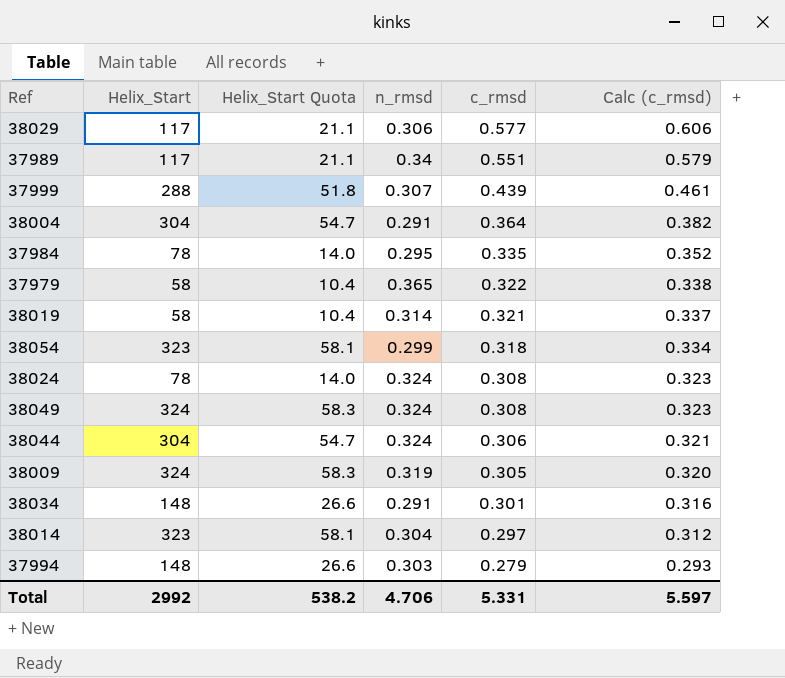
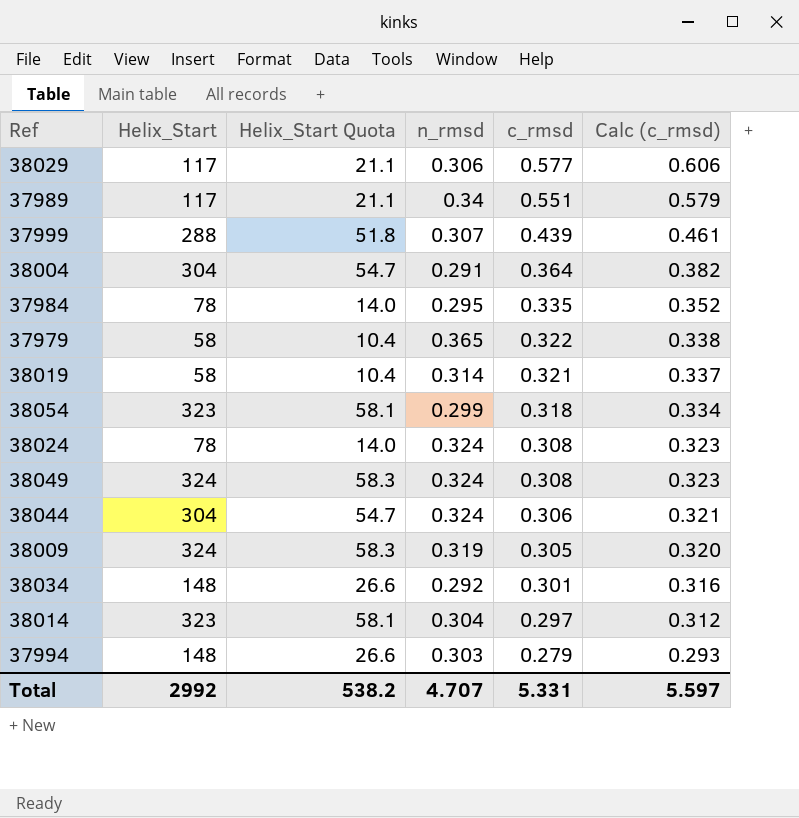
38034 | n_rmsd: 0.291 -> 0.292
Total | n_rmsd: 4.706 -> 4.707

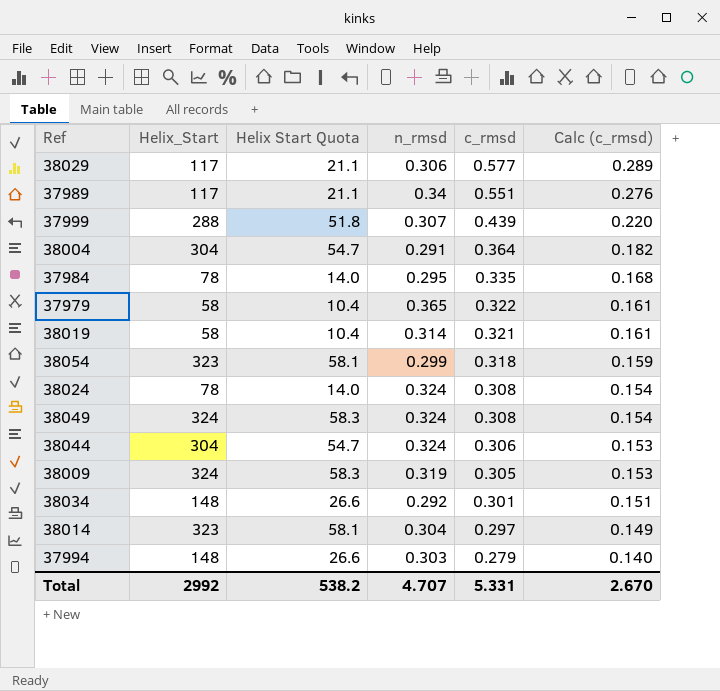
column name: Helix_Start Quota -> Helix Start Quota
column Calc (c_rmsd) | formula: [c_rmsd] * 1.05 -> [c_rmsd] * 0.5
Total | Calc (c_rmsd): 5.597 -> 2.670

